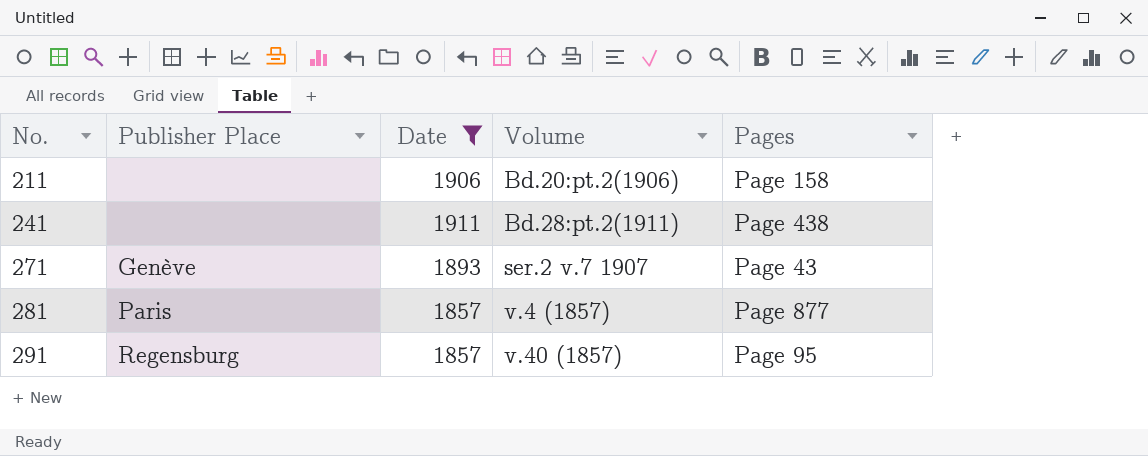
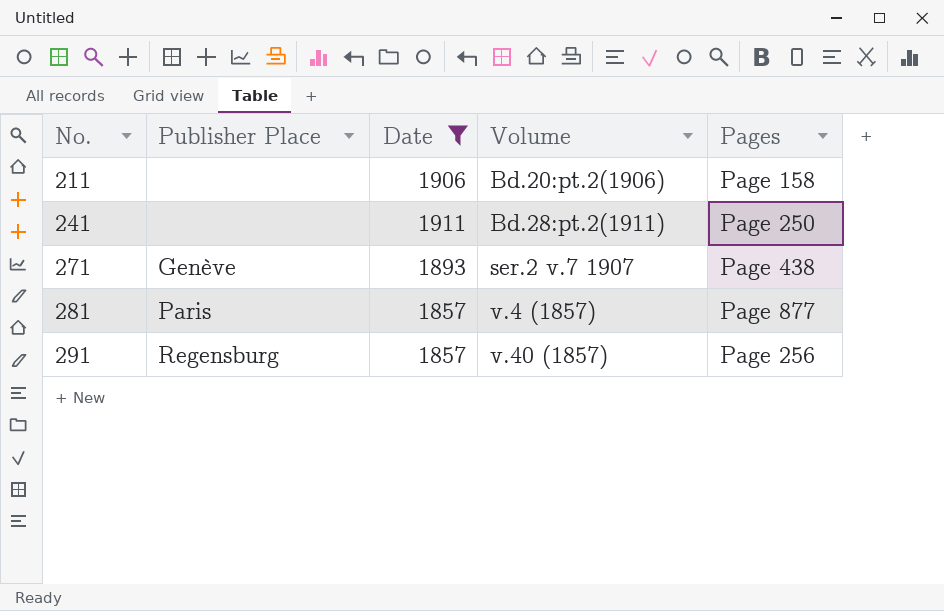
241 | Pages: Page 438 -> Page 250
271 | Pages: Page 43 -> Page 438
291 | Pages: Page 95 -> Page 256

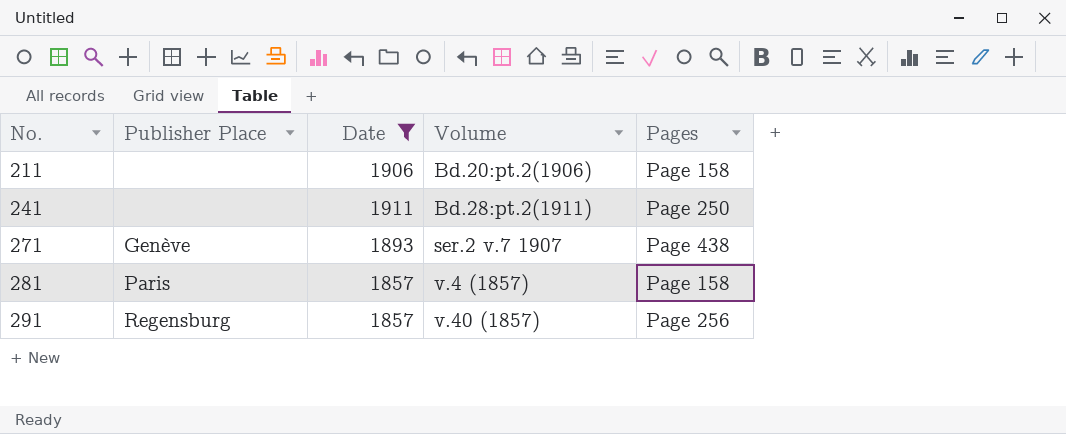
281 | Pages: Page 877 -> Page 158

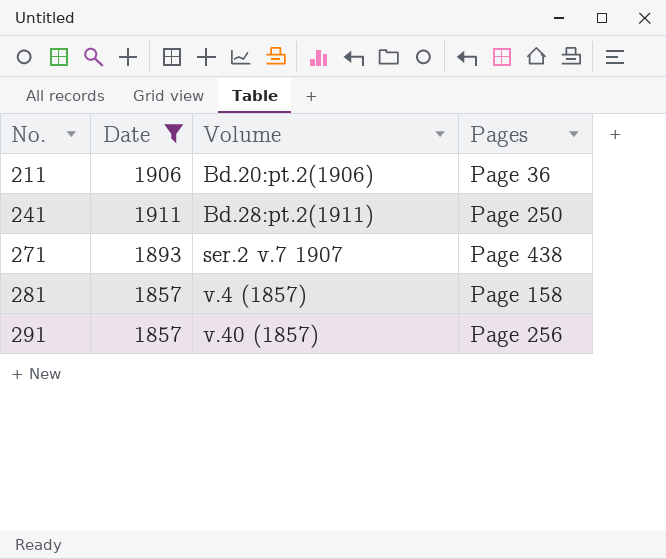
column Publisher Place | position: 2 -> none
211 | Pages: Page 158 -> Page 36

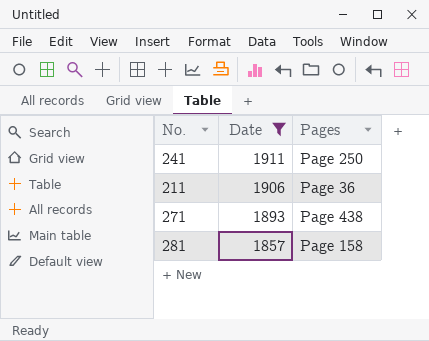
row order: No. ascending -> Date descending
column Volume | position: 3 -> none
row 291: 1857 | v.40 (1857) | Page 256 -> none

